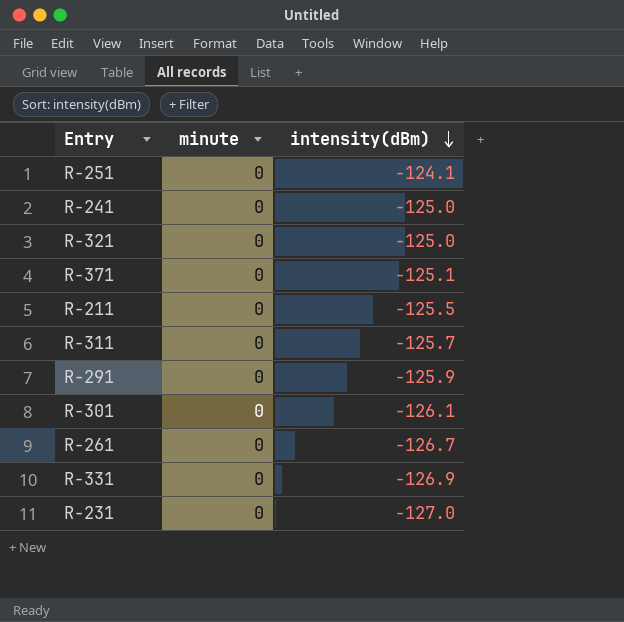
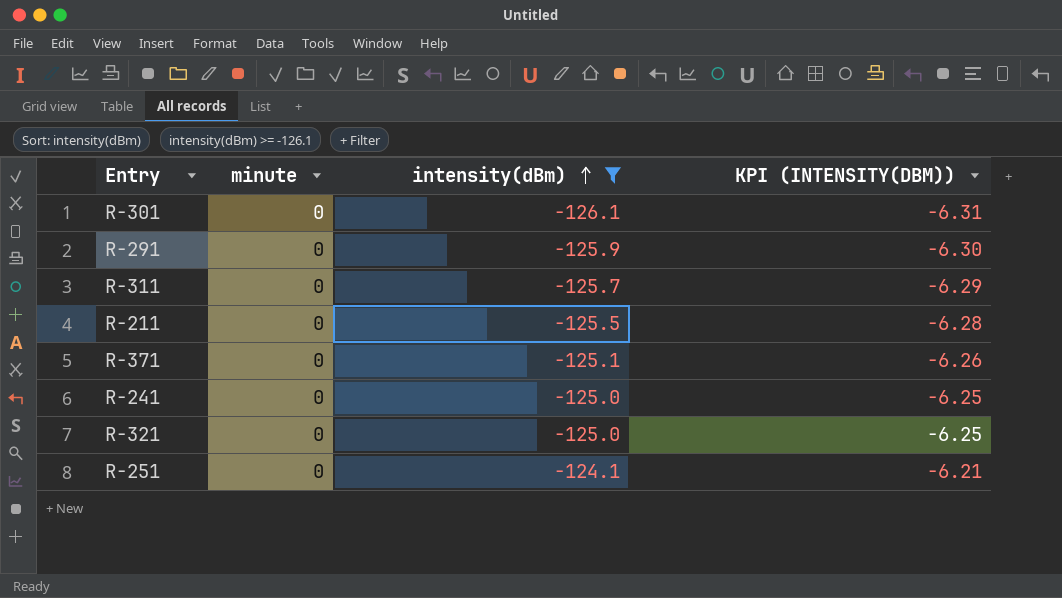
filter: none -> intensity(dBm) >= -126.1
row order: intensity(dBm) descending -> intensity(dBm) ascending
column KPI (INTENSITY(DBM)) | formula: none -> [intensity(dBm)] * 0.05

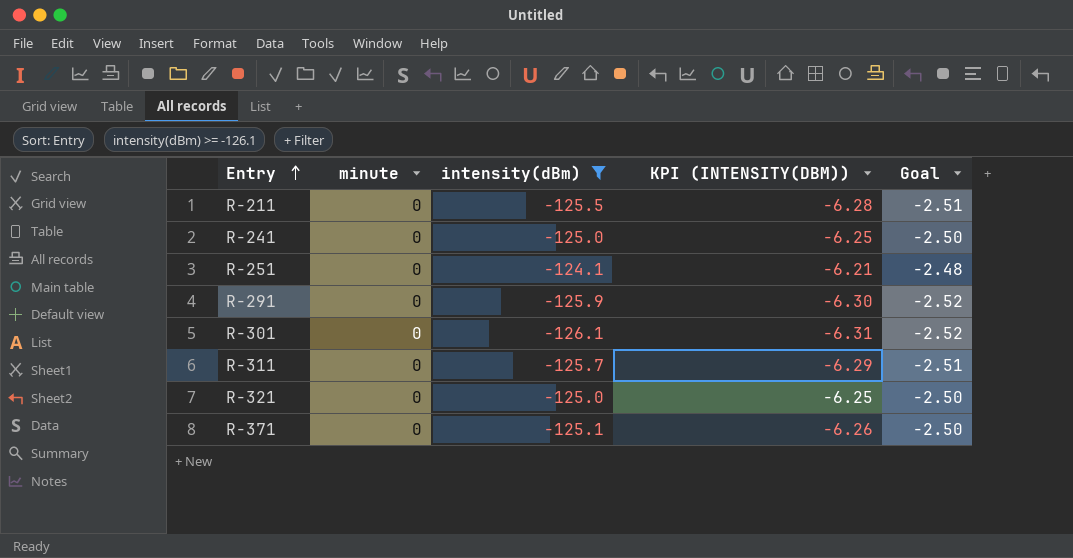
row order: intensity(dBm) ascending -> Entry ascending
column Goal | formula: none -> [intensity(dBm)] * 0.02

